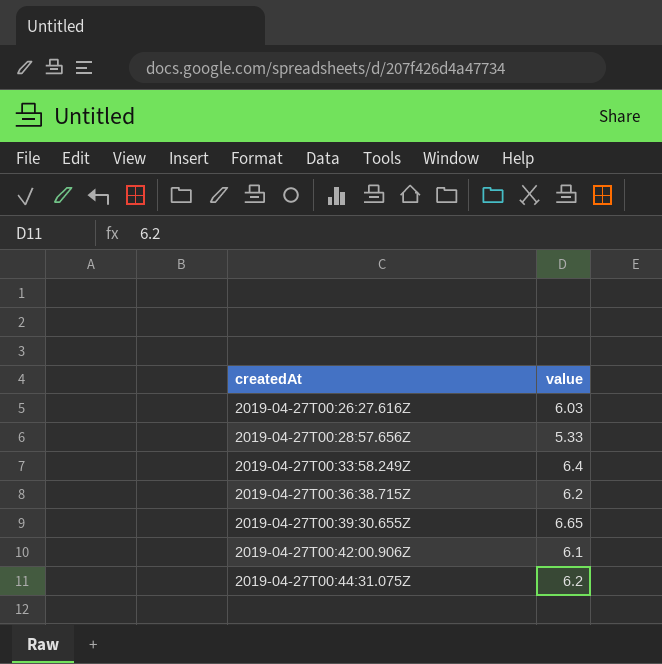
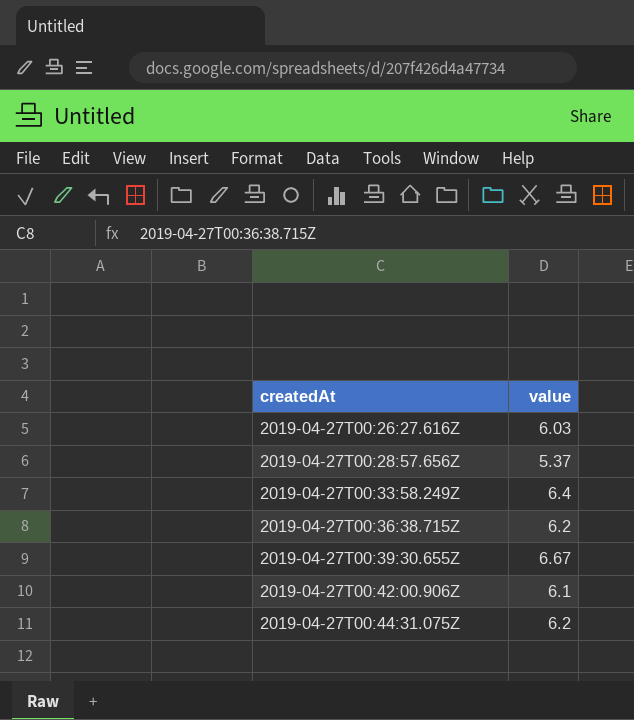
2019-04-27T00:28:57.656Z | value: 5.33 -> 5.37
2019-04-27T00:39:30.655Z | value: 6.65 -> 6.67

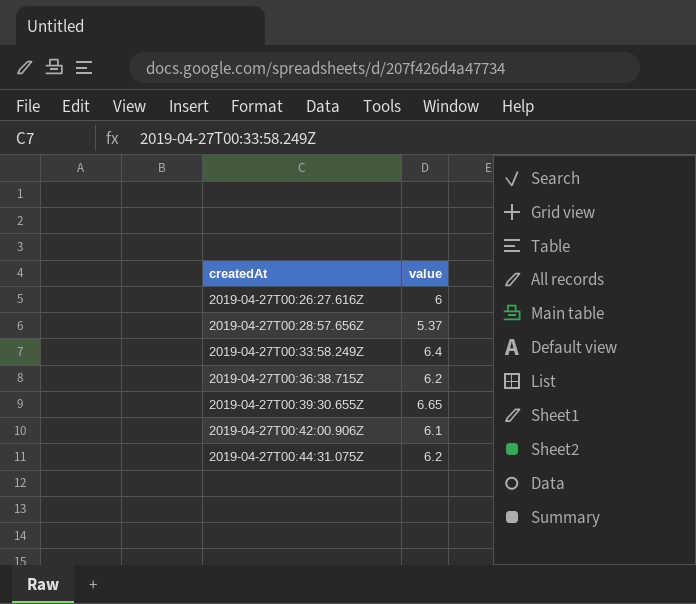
2019-04-27T00:26:27.616Z | value: 6.03 -> 6
2019-04-27T00:39:30.655Z | value: 6.67 -> 6.65

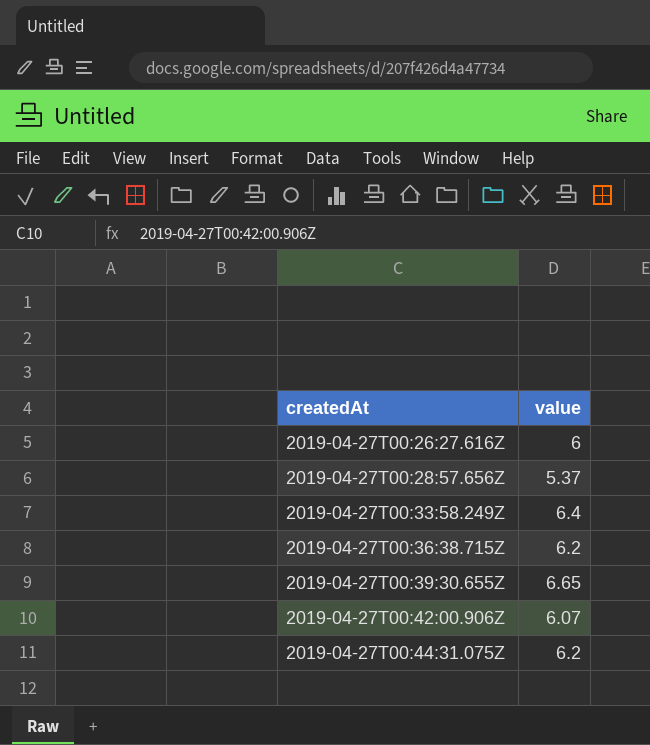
2019-04-27T00:42:00.906Z | value: 6.1 -> 6.07

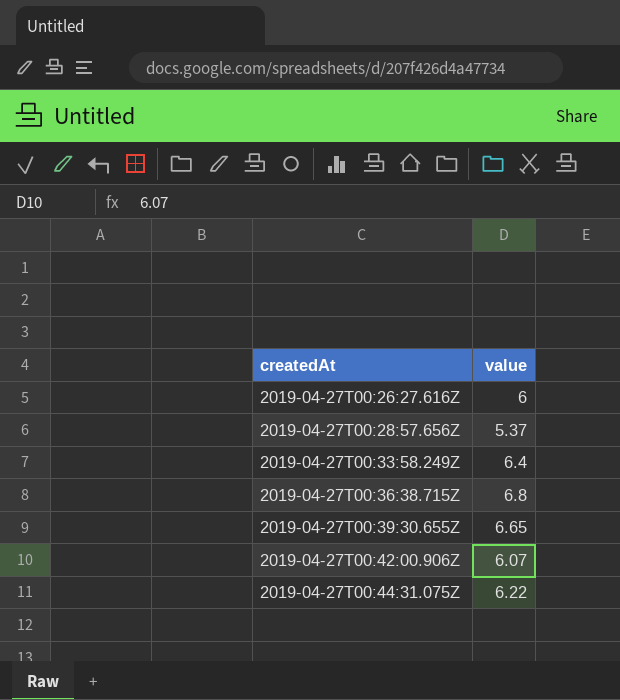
2019-04-27T00:36:38.715Z | value: 6.2 -> 6.8
2019-04-27T00:44:31.075Z | value: 6.2 -> 6.22

